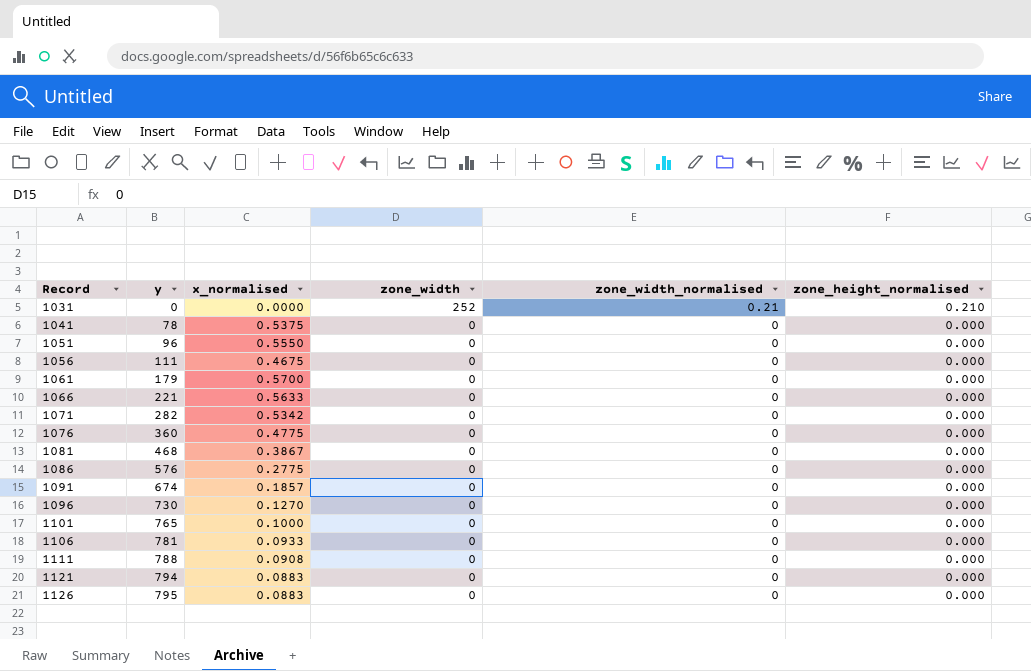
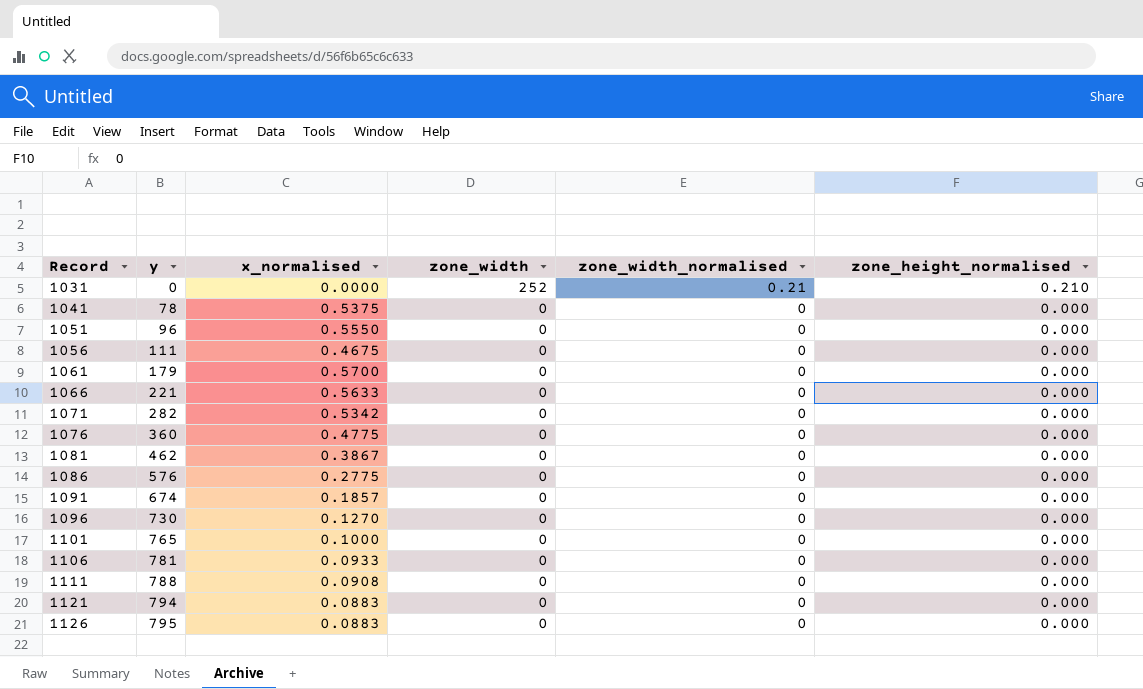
1081 | y: 468 -> 462

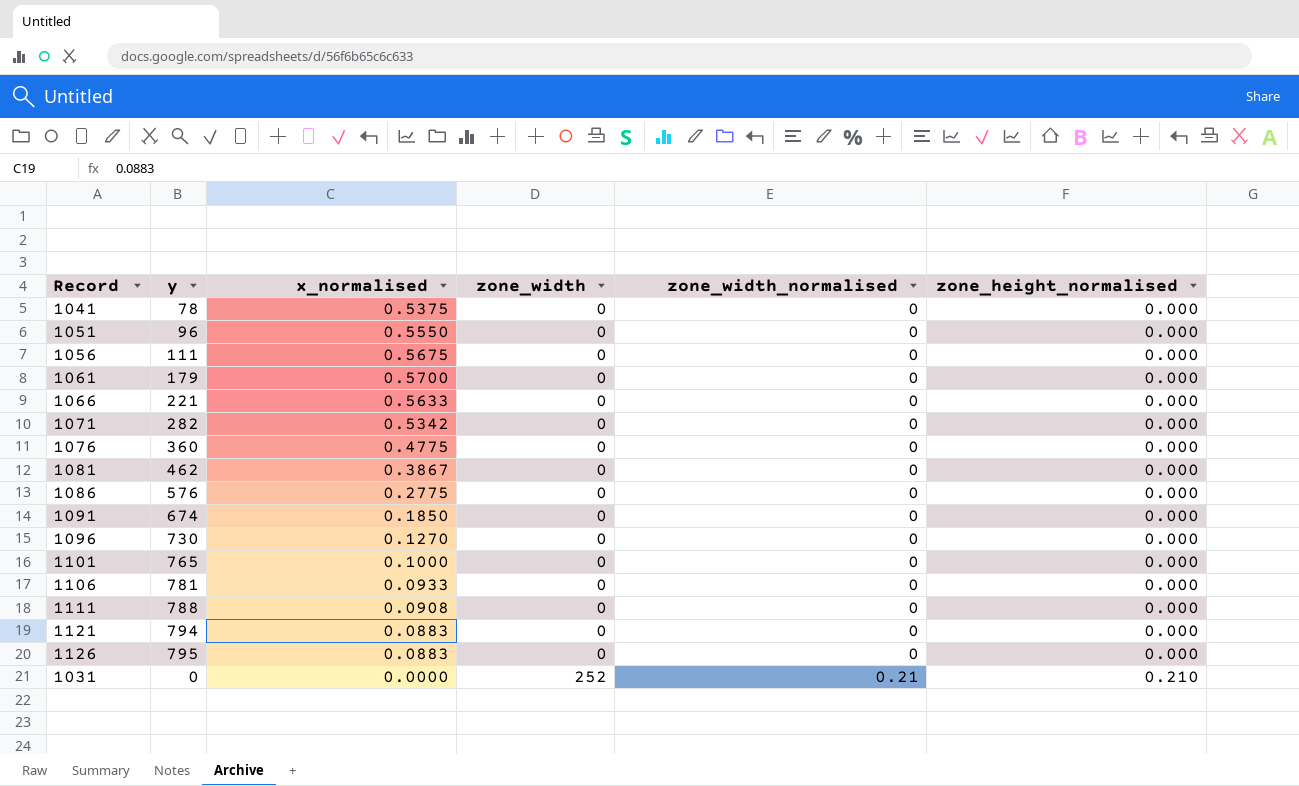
row order: Record ascending -> zone_width ascending
1056 | x_normalised: 0.4675 -> 0.5675
1091 | x_normalised: 0.1857 -> 0.1850

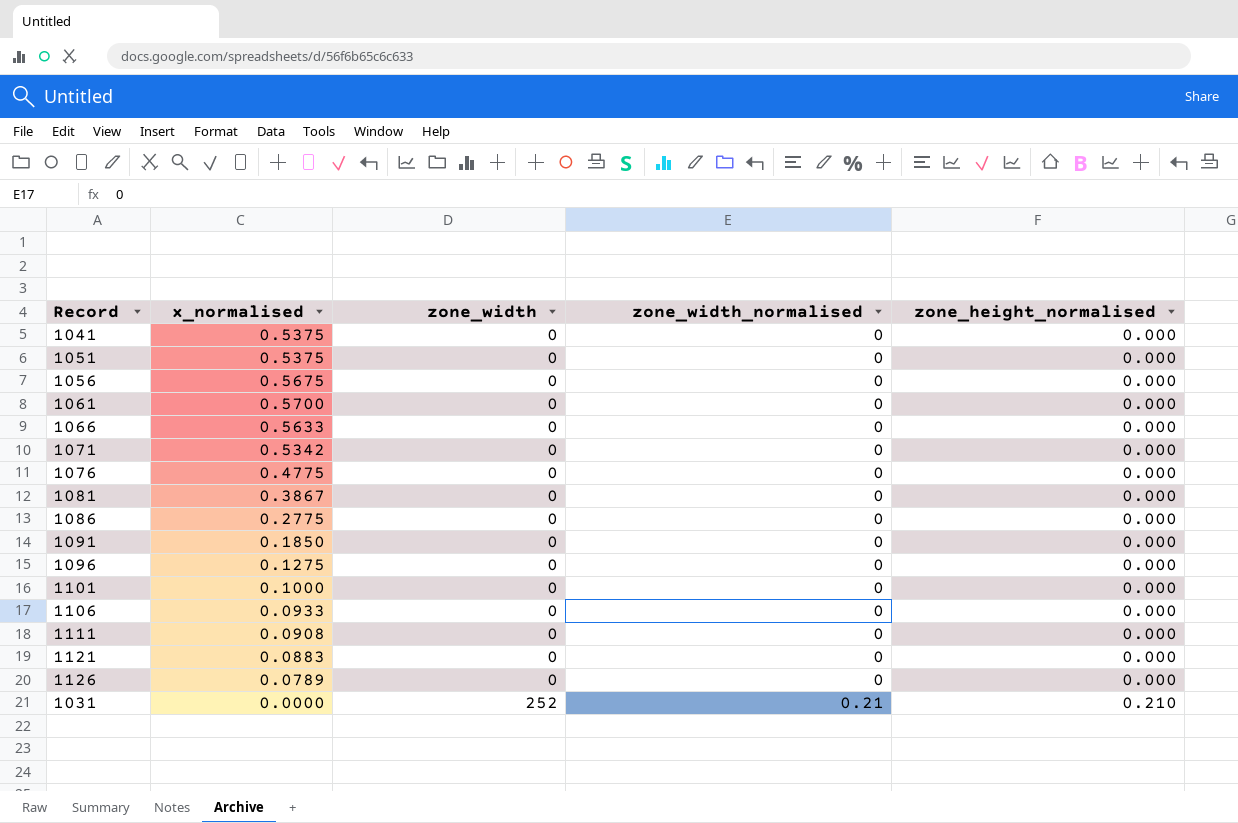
column y | position: 2 -> none
1051 | x_normalised: 0.5550 -> 0.5375
1096 | x_normalised: 0.1270 -> 0.1275
1126 | x_normalised: 0.0883 -> 0.0789

